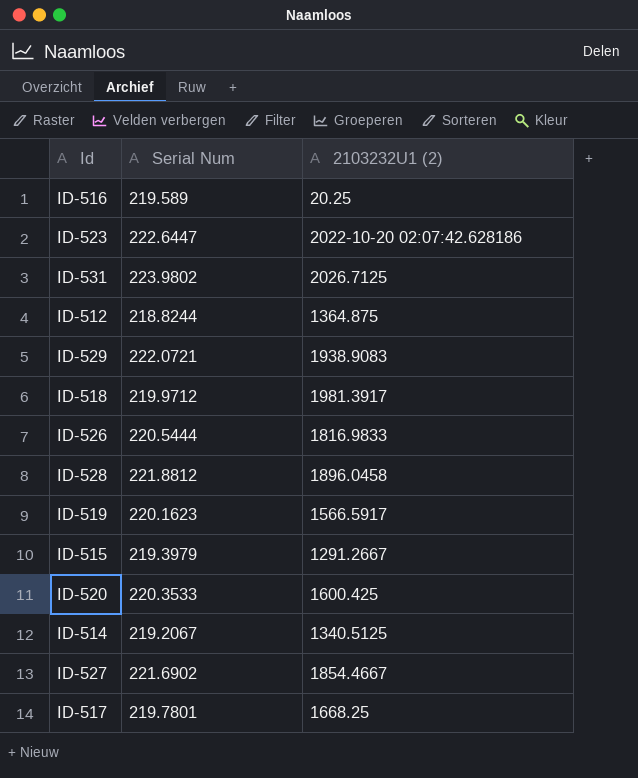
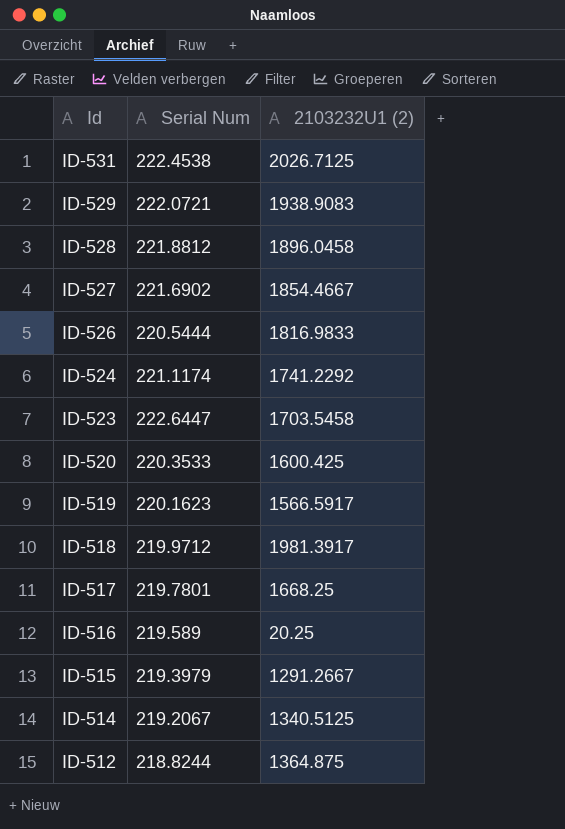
row order: none -> Id descending
ID-531 | Serial Num: 223.9802 -> 222.4538
row ID-524: none -> 221.1174 | 1741.2292
ID-523 | 2103232U1 (2): 2022-10-20 02:07:42.628186 -> 1703.5458

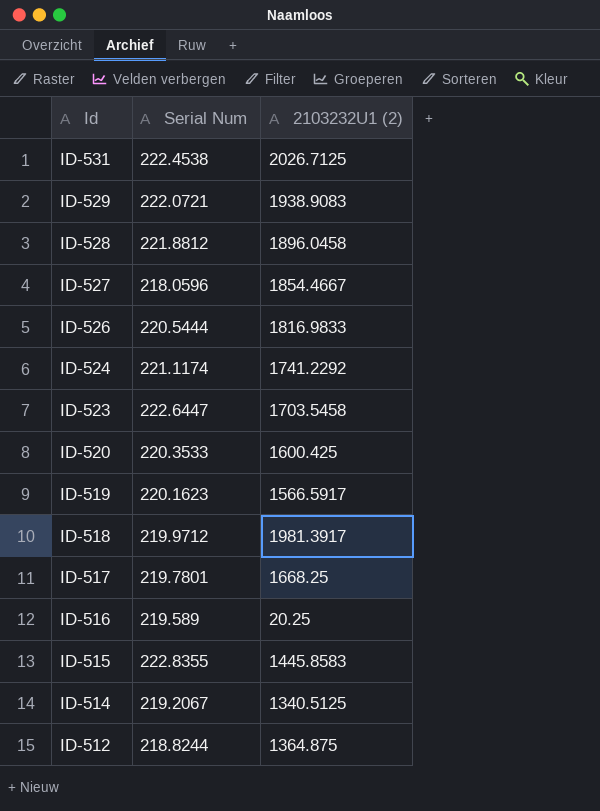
ID-527 | Serial Num: 221.6902 -> 218.0596
ID-515 | Serial Num: 219.3979 -> 222.8355
ID-515 | 2103232U1 (2): 1291.2667 -> 1445.8583

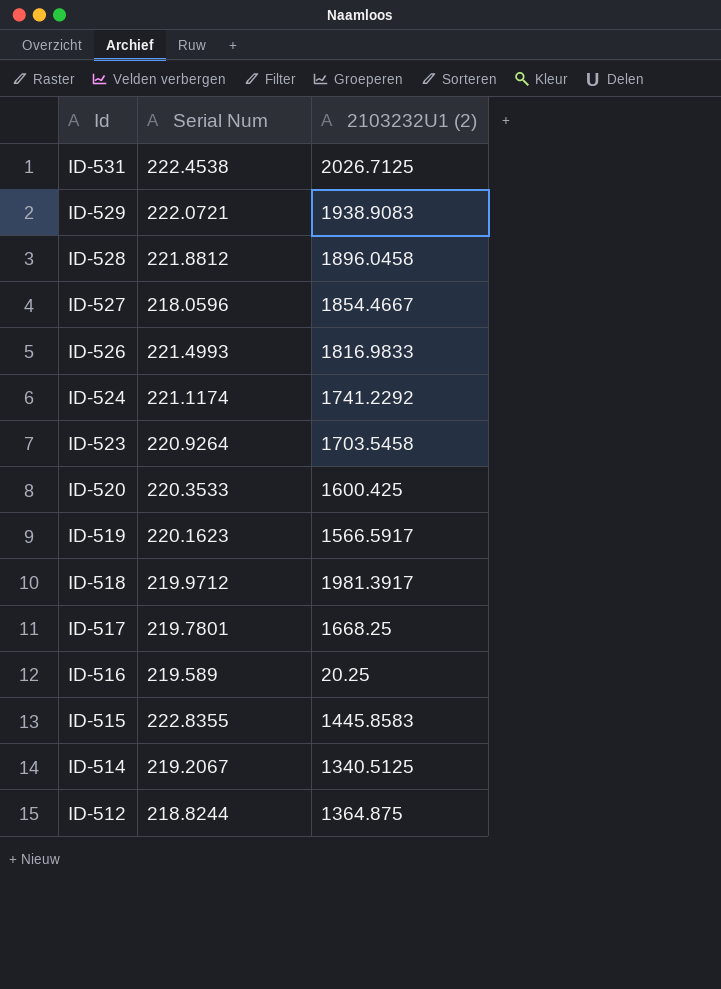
ID-526 | Serial Num: 220.5444 -> 221.4993
ID-523 | Serial Num: 222.6447 -> 220.9264

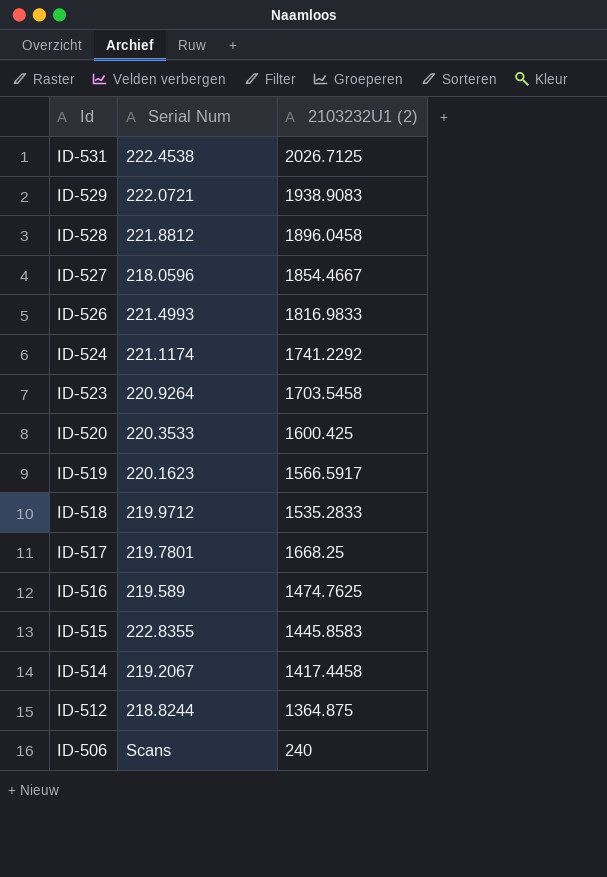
ID-518 | 2103232U1 (2): 1981.3917 -> 1535.2833
ID-516 | 2103232U1 (2): 20.25 -> 1474.7625
ID-514 | 2103232U1 (2): 1340.5125 -> 1417.4458
row ID-506: none -> Scans | 240

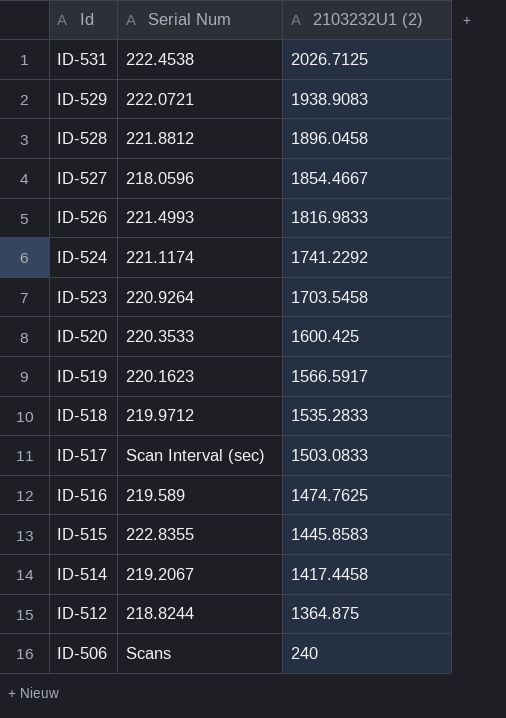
ID-517 | Serial Num: 219.7801 -> Scan Interval (sec)
ID-517 | 2103232U1 (2): 1668.25 -> 1503.0833

